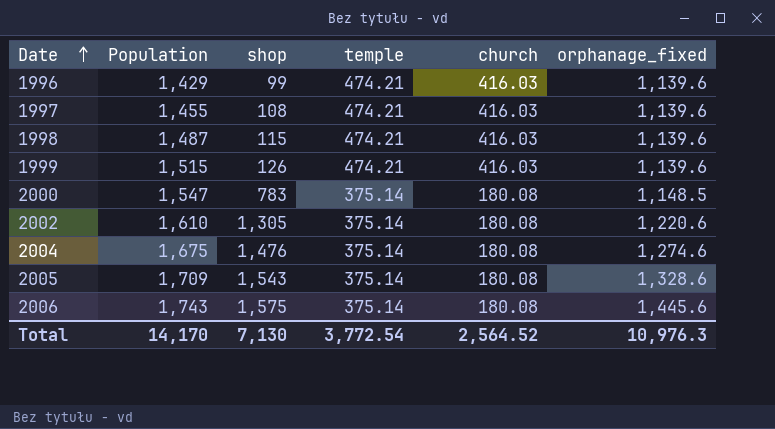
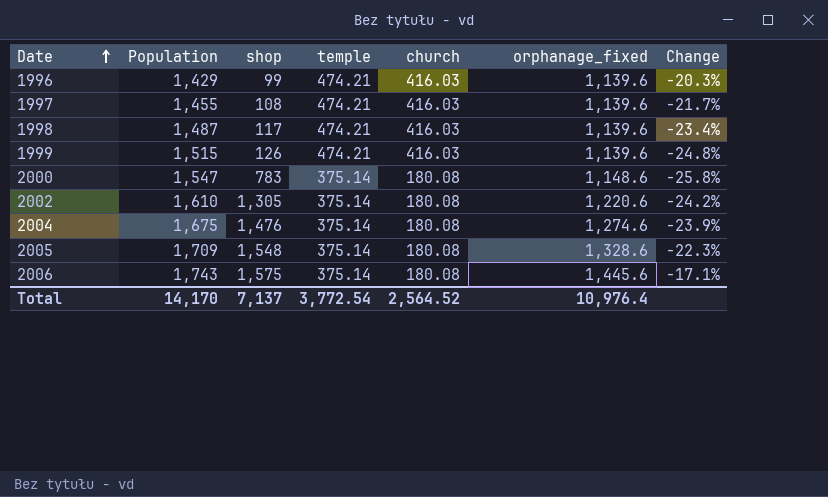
column Change | formula: none -> ([orphanage_fixed] - [Population]) / [Population]
1998 | shop: 115 -> 117
2000 | orphanage_fixed: 1,148.5 -> 1,148.6
2005 | shop: 1,543 -> 1,548
Total | shop: 7,130 -> 7,137
Total | orphanage_fixed: 10,976.3 -> 10,976.4

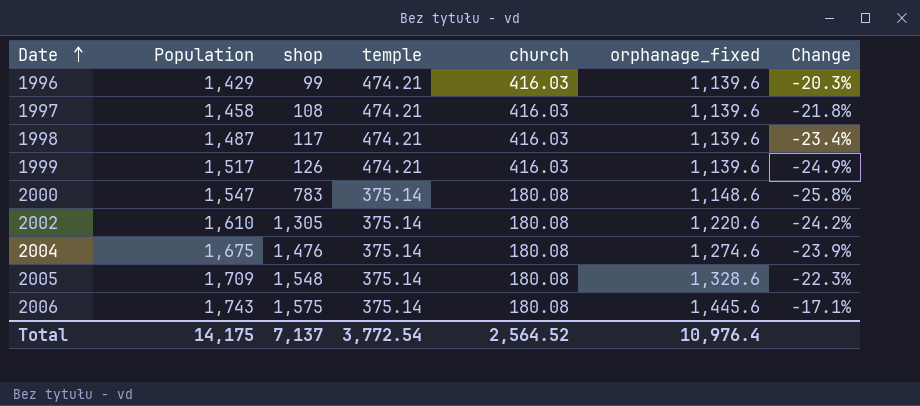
1997 | Population: 1,455 -> 1,458
1997 | Change: -21.7% -> -21.8%
1999 | Population: 1,515 -> 1,517
1999 | Change: -24.8% -> -24.9%
Total | Population: 14,170 -> 14,175

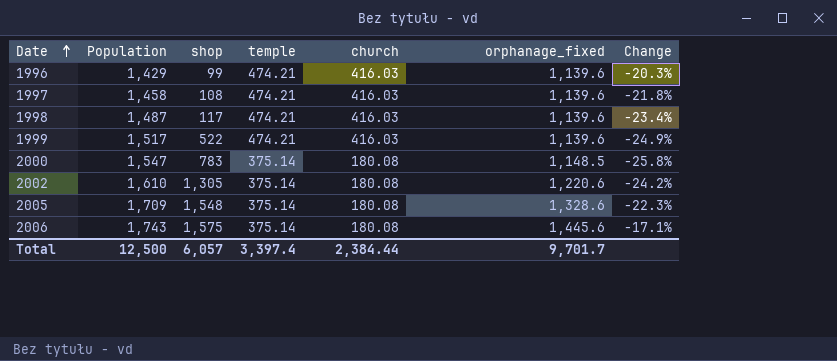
row 2004: 1,675 | 1,476 | 375.14 | 180.08 | 1,274.6 | -23.9% -> none
1999 | shop: 126 -> 522
2000 | orphanage_fixed: 1,148.6 -> 1,148.5
Total | Population: 14,175 -> 12,500
Total | shop: 7,137 -> 6,057
Total | temple: 3,772.54 -> 3,397.4
Total | church: 2,564.52 -> 2,384.44
Total | orphanage_fixed: 10,976.4 -> 9,701.7

